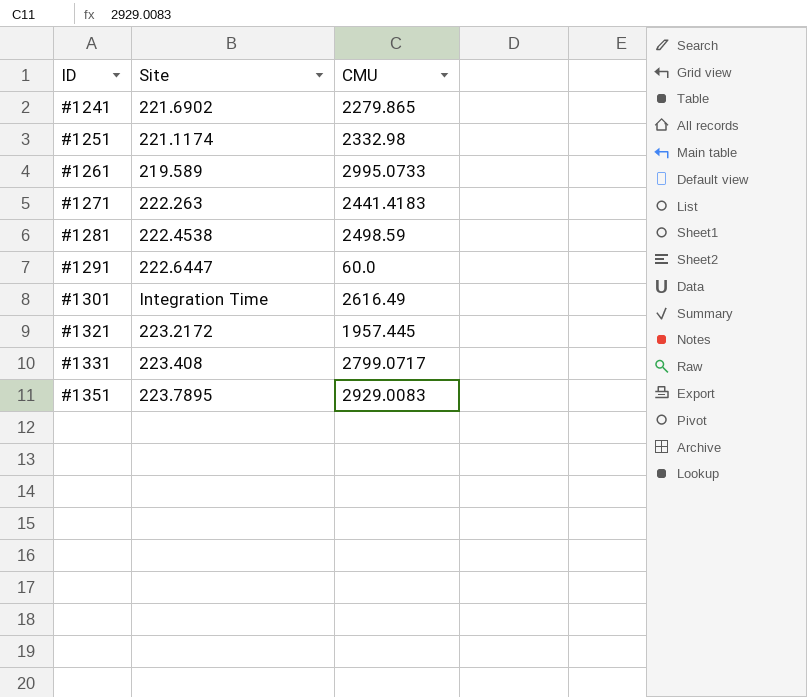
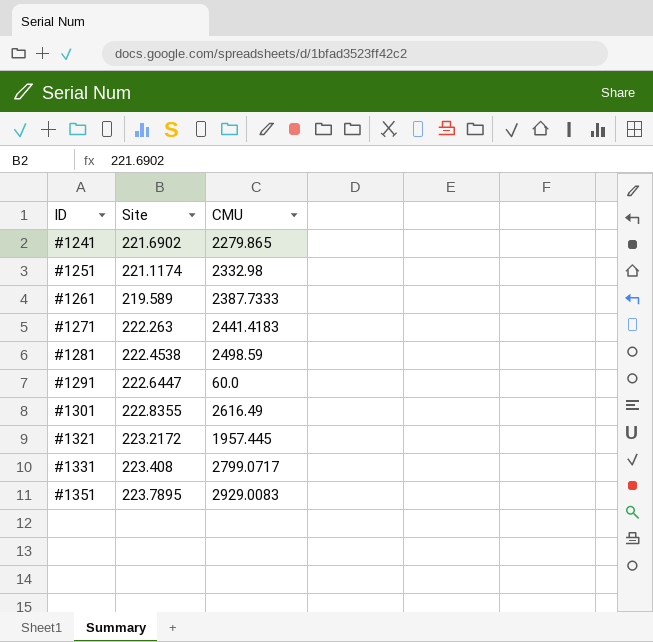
#1261 | CMU: 2995.0733 -> 2387.7333
#1301 | Site: Integration Time -> 222.8355

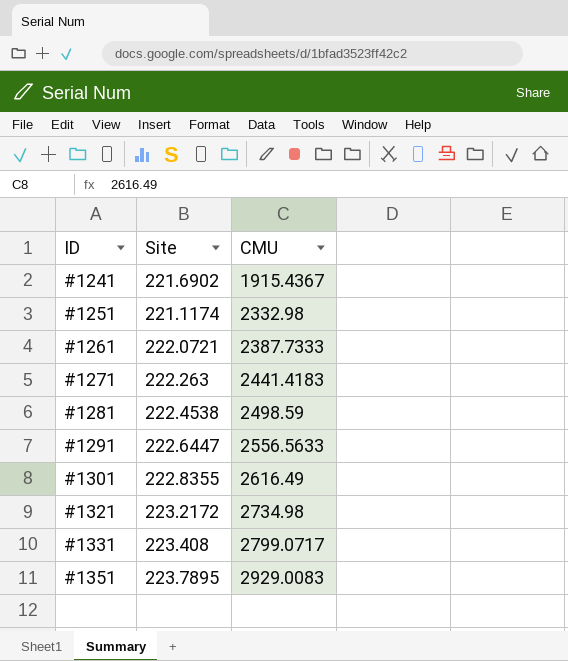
#1241 | CMU: 2279.865 -> 1915.4367
#1261 | Site: 219.589 -> 222.0721
#1291 | CMU: 60.0 -> 2556.5633
#1321 | CMU: 1957.445 -> 2734.98

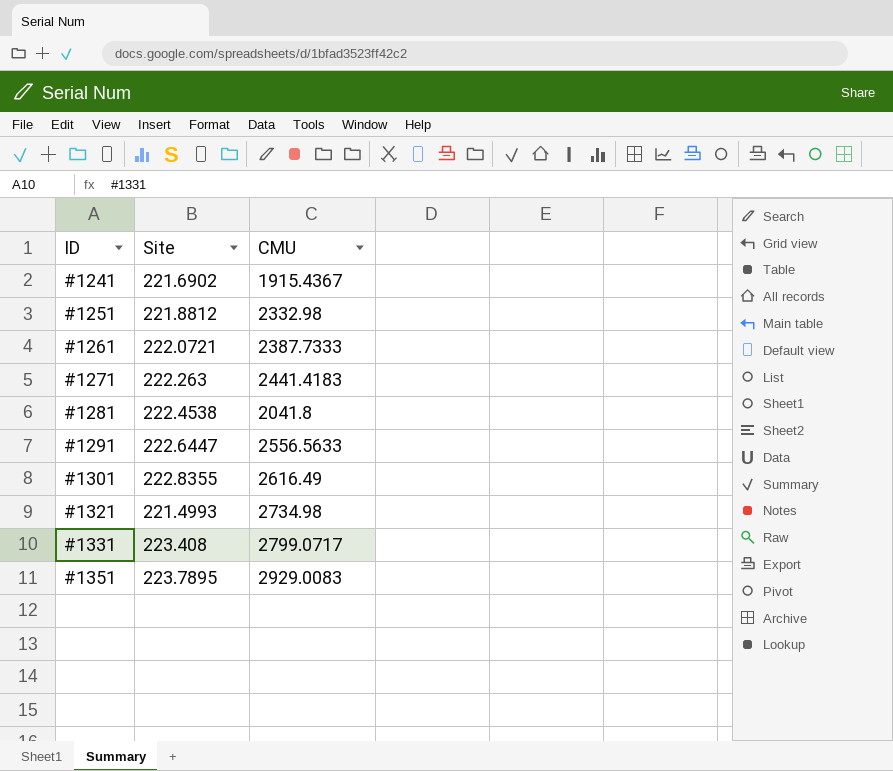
#1251 | Site: 221.1174 -> 221.8812
#1281 | CMU: 2498.59 -> 2041.8
#1321 | Site: 223.2172 -> 221.4993

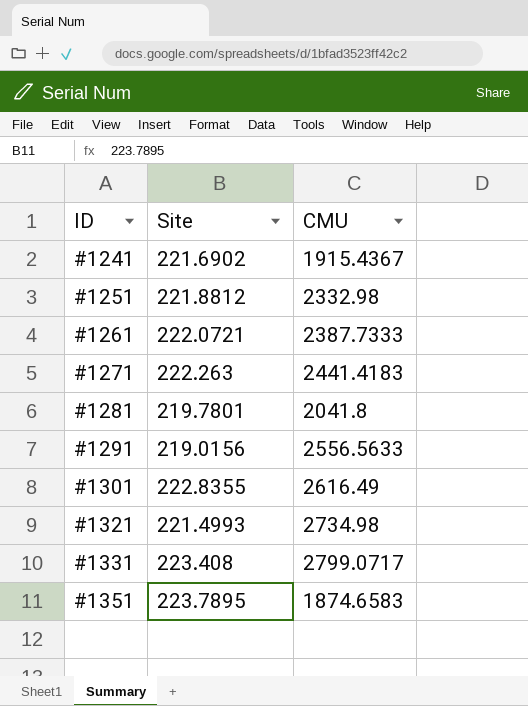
#1281 | Site: 222.4538 -> 219.7801
#1291 | Site: 222.6447 -> 219.0156
#1351 | CMU: 2929.0083 -> 1874.6583

